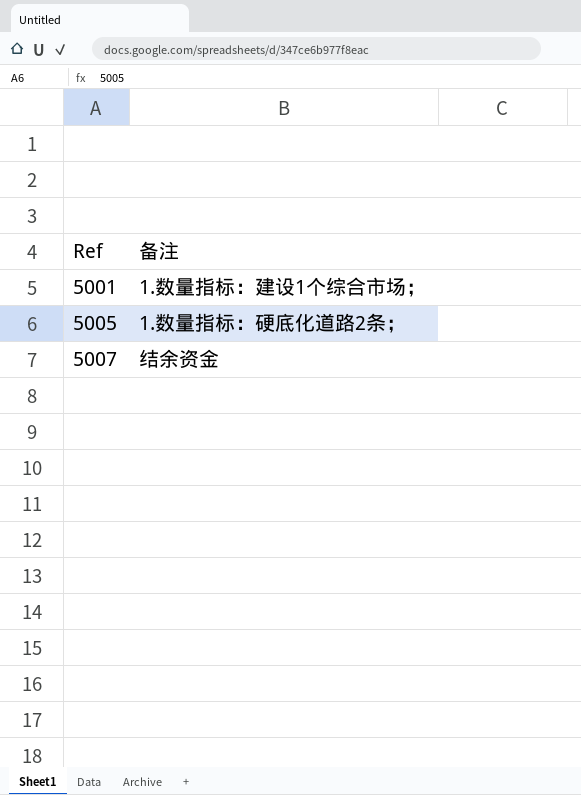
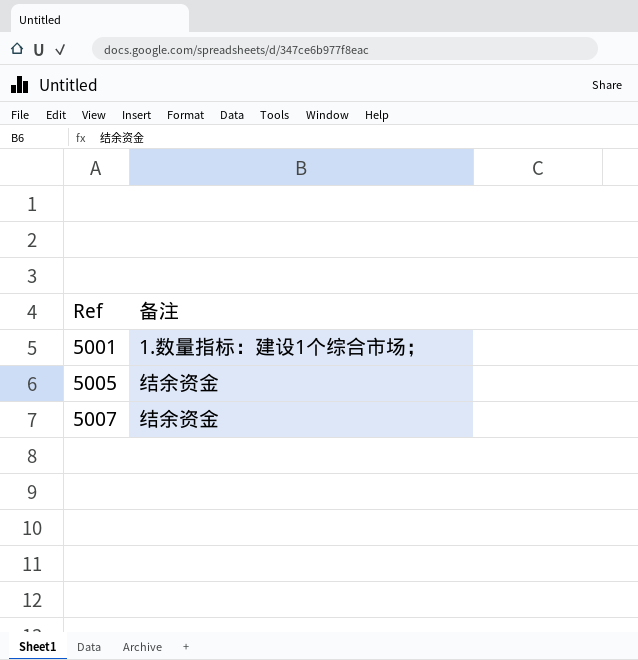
5005 | 备注: 1.数量指标：硬底化道路2条； -> 结余资金

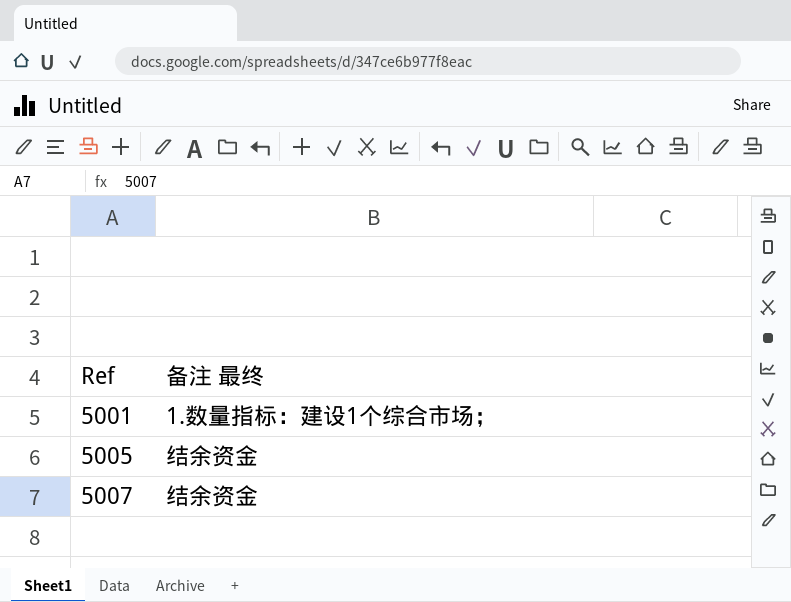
column name: 备注 -> 备注 最终

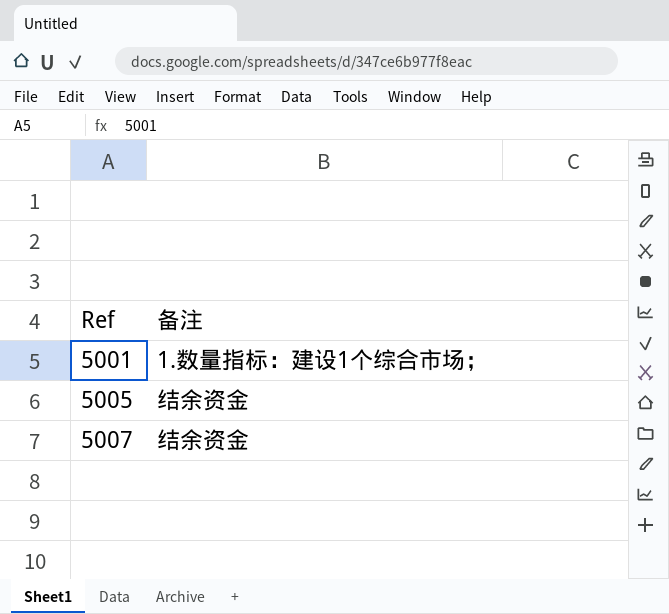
column name: 备注 最终 -> 备注

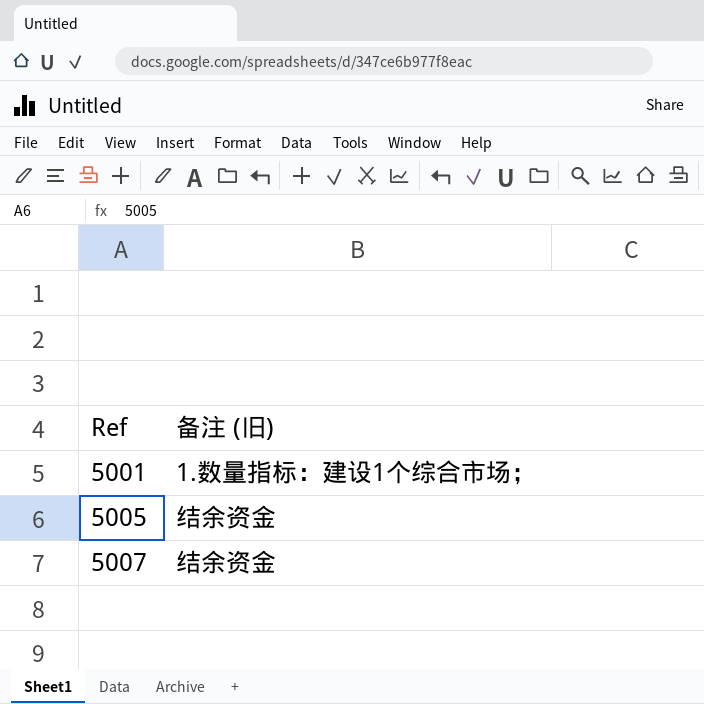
column name: 备注 -> 备注 (旧)

